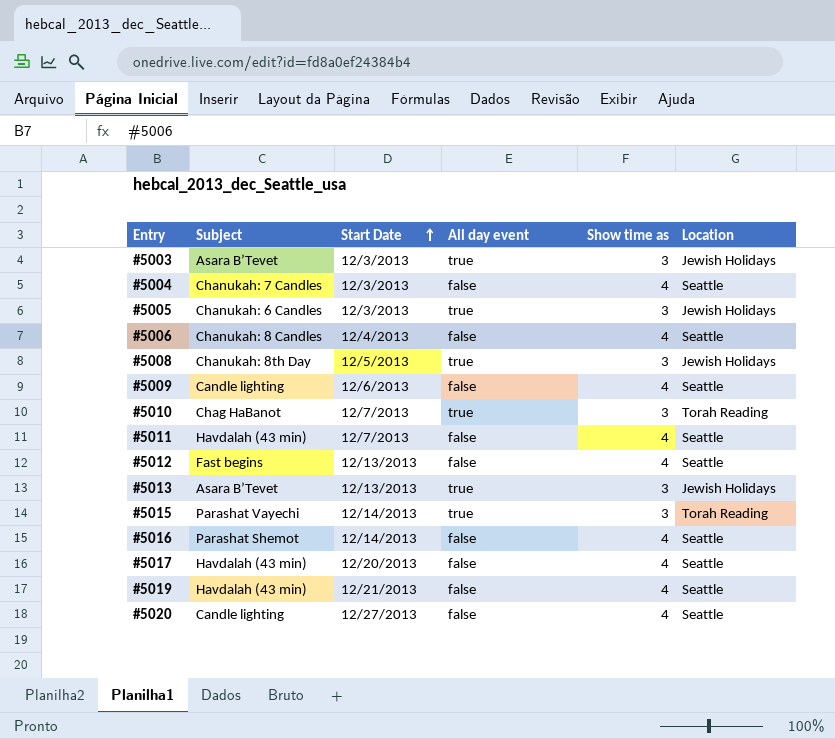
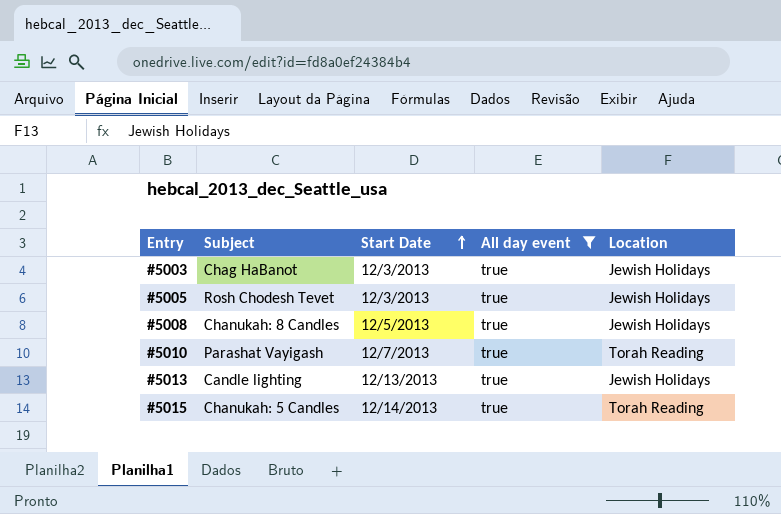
filter: none -> All day event = true
column Show time as | position: 5 -> none
#5003 | Subject: Asara B’Tevet -> Chag HaBanot
#5005 | Subject: Chanukah: 6 Candles -> Rosh Chodesh Tevet
#5008 | Subject: Chanukah: 8th Day -> Chanukah: 8 Candles
#5010 | Subject: Chag HaBanot -> Parashat Vayigash
#5013 | Subject: Asara B’Tevet -> Candle lighting
#5015 | Subject: Parashat Vayechi -> Chanukah: 5 Candles

